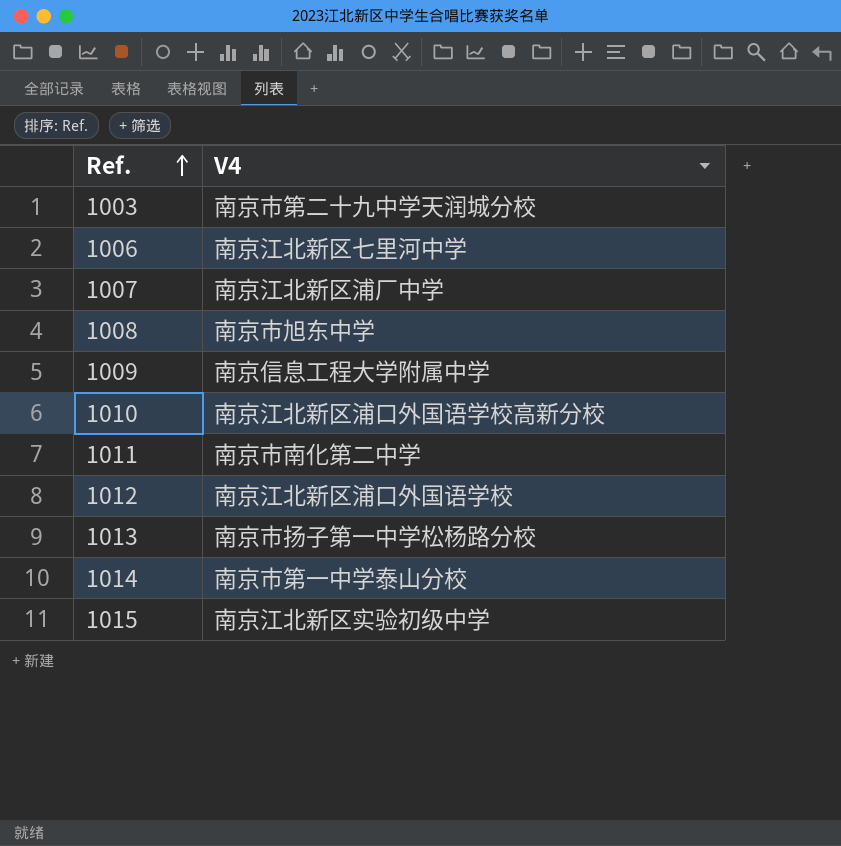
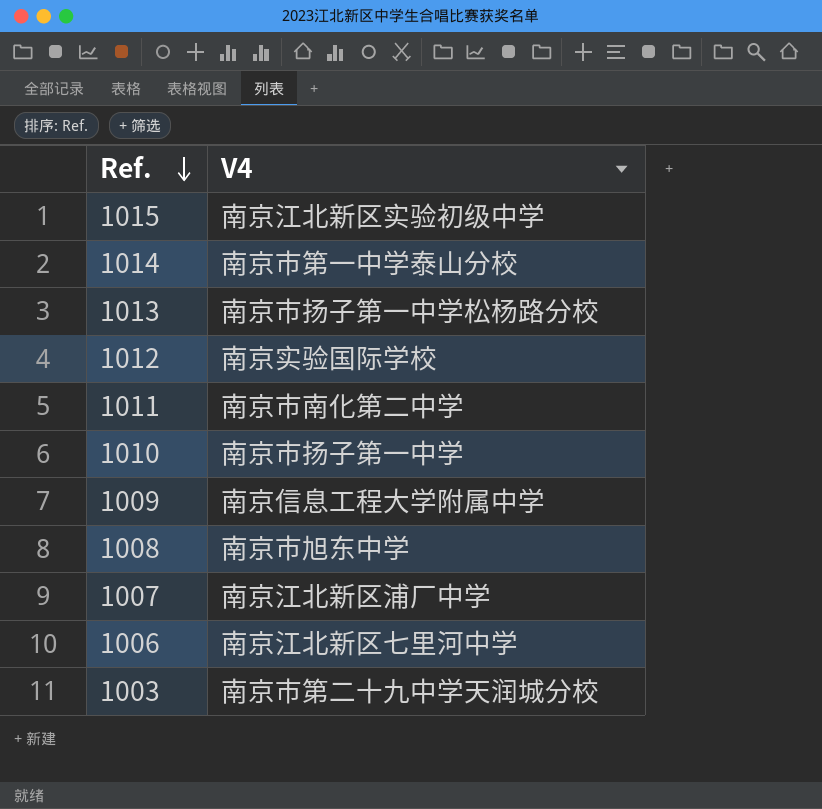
row order: Ref. ascending -> Ref. descending
1012 | V4: 南京江北新区浦口外国语学校 -> 南京实验国际学校
1010 | V4: 南京江北新区浦口外国语学校高新分校 -> 南京市扬子第一中学

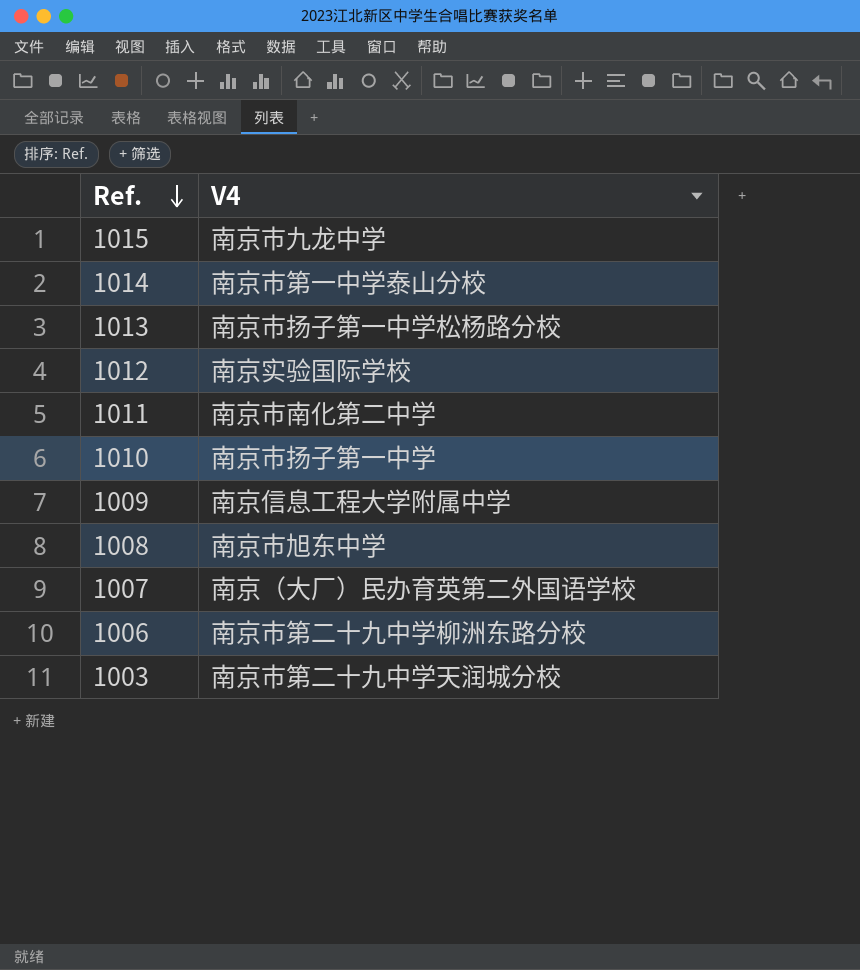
1015 | V4: 南京江北新区实验初级中学 -> 南京市九龙中学
1007 | V4: 南京江北新区浦厂中学 -> 南京（大厂）民办育英第二外国语学校
1006 | V4: 南京江北新区七里河中学 -> 南京市第二十九中学柳洲东路分校

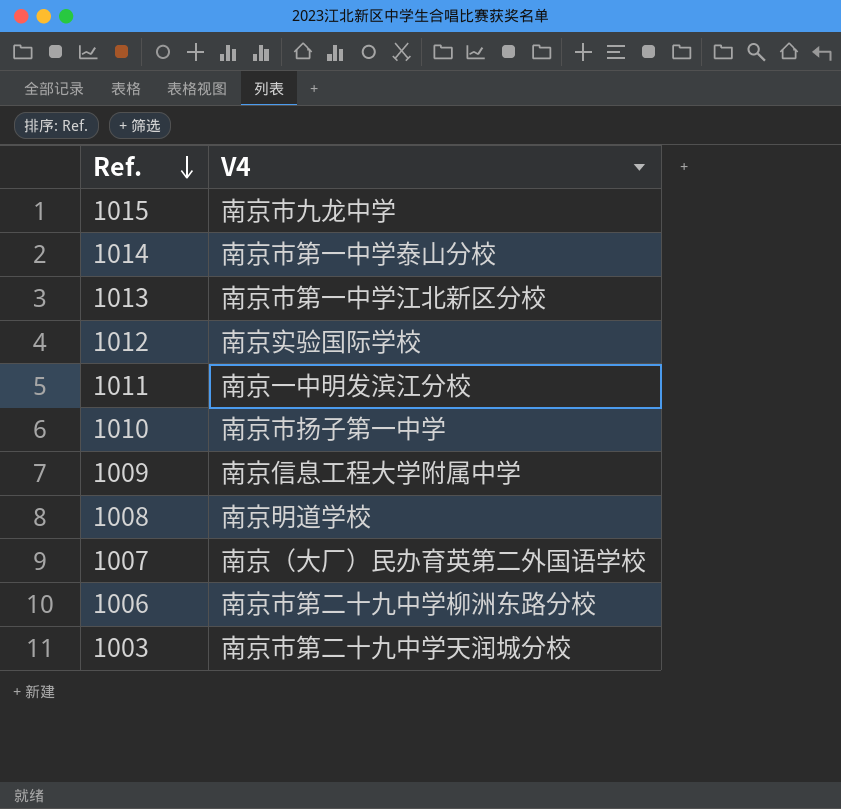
1013 | V4: 南京市扬子第一中学松杨路分校 -> 南京市第一中学江北新区分校
1011 | V4: 南京市南化第二中学 -> 南京一中明发滨江分校
1008 | V4: 南京市旭东中学 -> 南京明道学校

